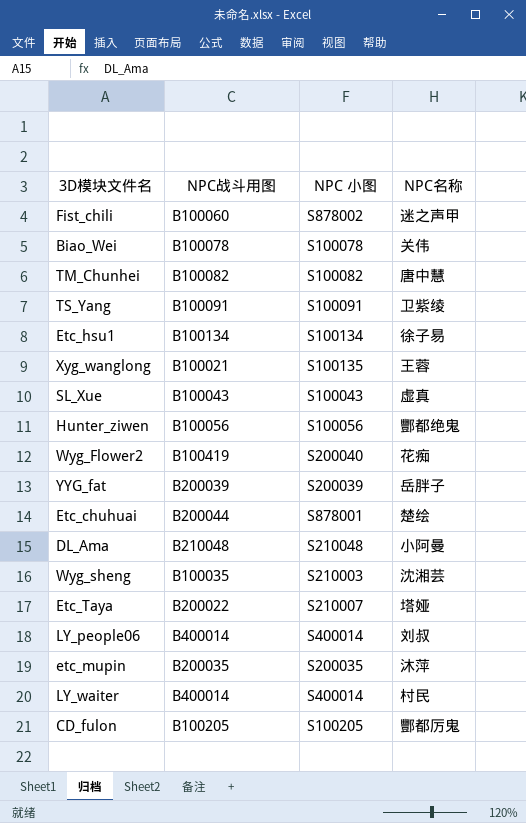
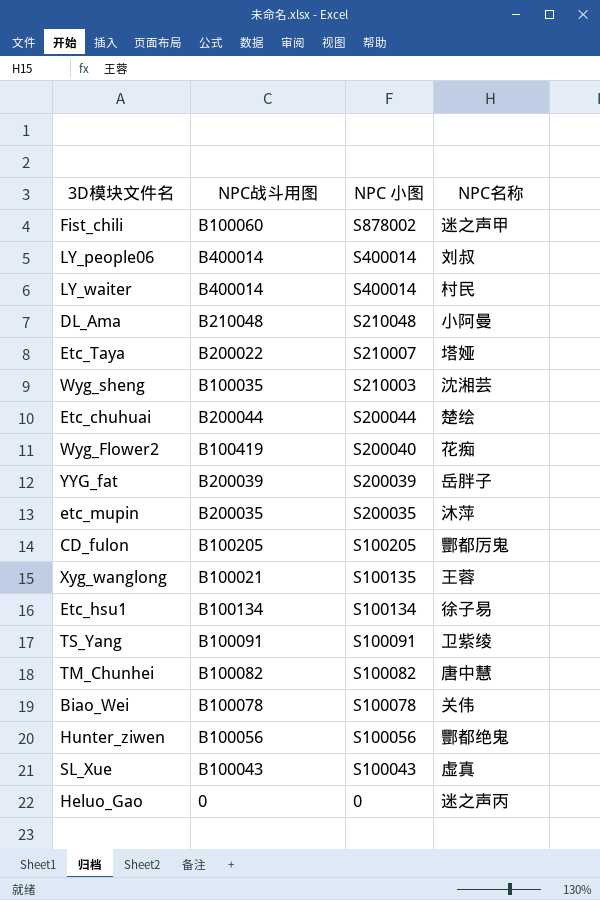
row order: none -> NPC 小图 descending
Etc_chuhuai | NPC 小图: S878001 -> S200044
row Heluo_Gao: none -> 0 | 0 | 迷之声丙

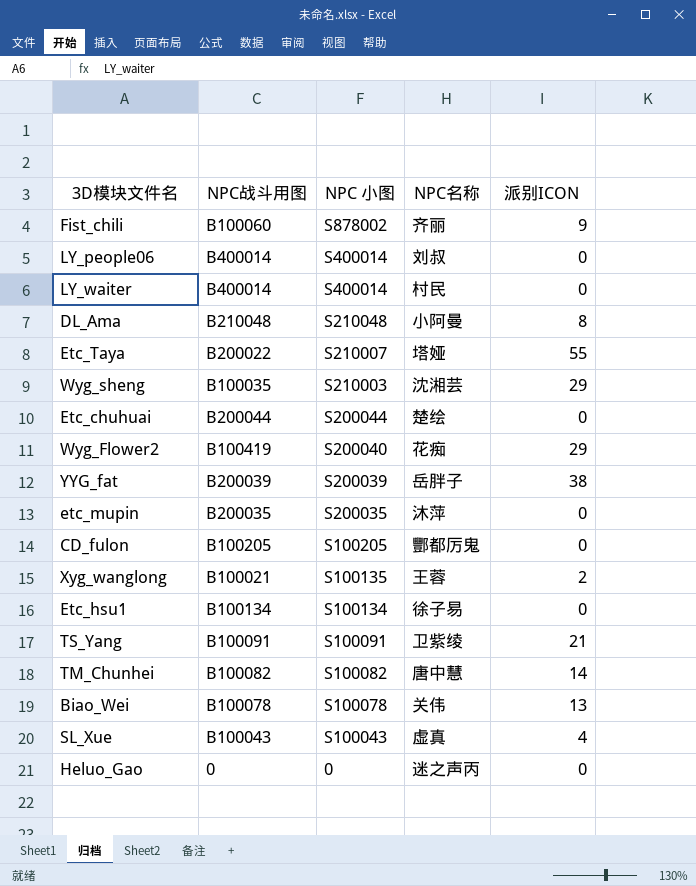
column 派别ICON | position: none -> 5
row Hunter_ziwen: B100056 | S100056 | 酆都绝鬼 -> none
Fist_chili | NPC名称: 迷之声甲 -> 齐丽

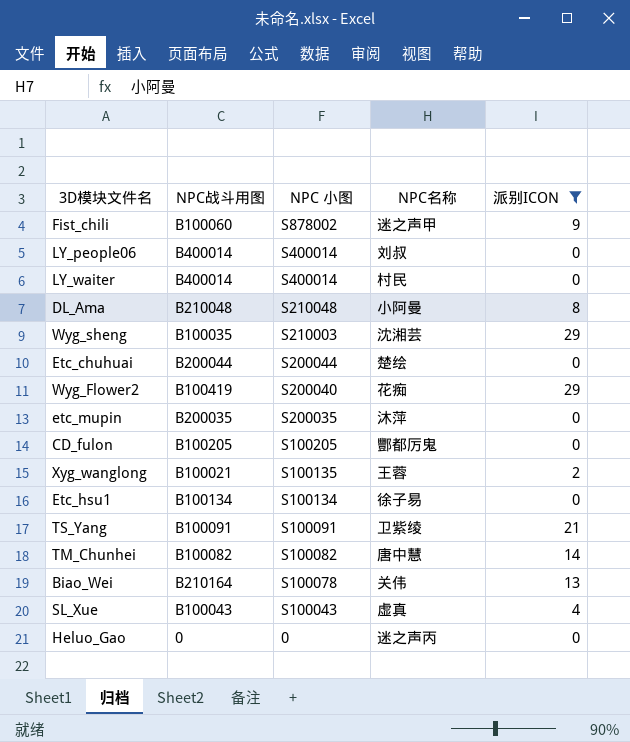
filter: none -> 派别ICON <= 29
Fist_chili | NPC名称: 齐丽 -> 迷之声甲
Biao_Wei | NPC战斗用图: B100078 -> B210164

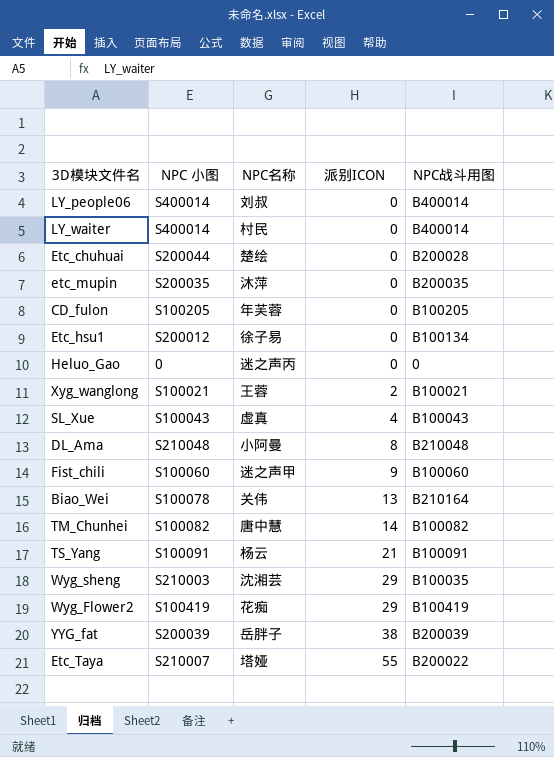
filter: 派别ICON <= 29 -> none
row order: NPC 小图 descending -> 派别ICON ascending
column NPC战斗用图 | position: 2 -> 5
Etc_chuhuai | NPC战斗用图: B200044 -> B200028
CD_fulon | NPC名称: 酆都厉鬼 -> 年芙蓉
Etc_hsu1 | NPC 小图: S100134 -> S200012
Xyg_wanglong | NPC 小图: S100135 -> S100021
Fist_chili | NPC 小图: S878002 -> S100060
TS_Yang | NPC名称: 卫紫绫 -> 杨云
Wyg_Flower2 | NPC 小图: S200040 -> S100419

